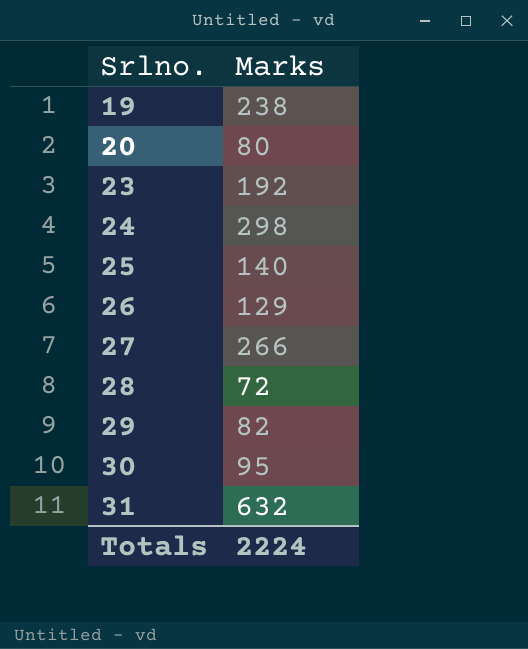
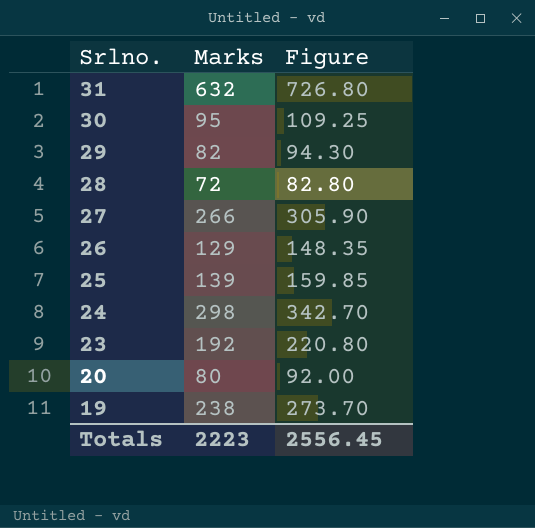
row order: Srlno. ascending -> Srlno. descending
column Figure | formula: none -> [Marks] * 1.15
25 | Marks: 140 -> 139
Totals | Marks: 2224 -> 2223

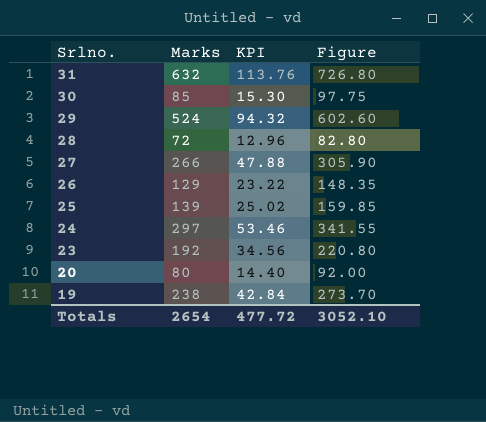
column KPI | formula: none -> [Marks] * 0.18
30 | Marks: 95 -> 85
30 | Figure: 109.25 -> 97.75
29 | Marks: 82 -> 524
29 | Figure: 94.30 -> 602.60
24 | Marks: 298 -> 297
24 | Figure: 342.70 -> 341.55
Totals | Marks: 2223 -> 2654
Totals | Figure: 2556.45 -> 3052.10

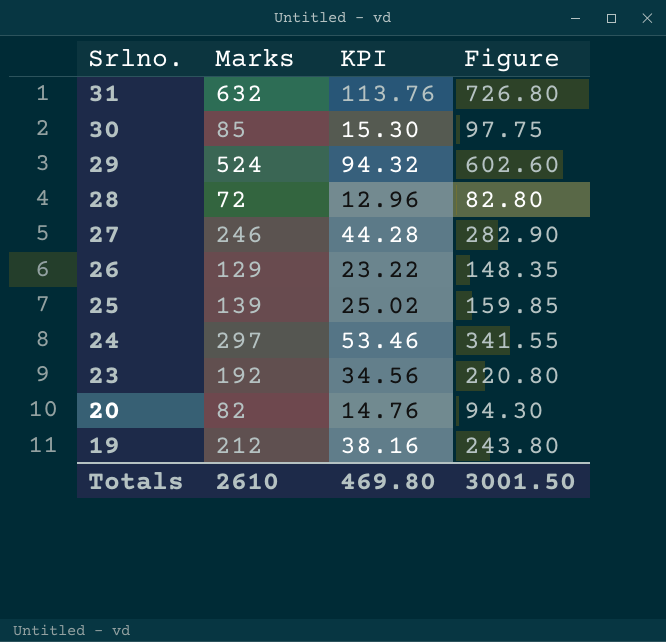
27 | Marks: 266 -> 246
27 | KPI: 47.88 -> 44.28
27 | Figure: 305.90 -> 282.90
20 | Marks: 80 -> 82
20 | KPI: 14.40 -> 14.76
20 | Figure: 92.00 -> 94.30
19 | Marks: 238 -> 212
19 | KPI: 42.84 -> 38.16
19 | Figure: 273.70 -> 243.80
Totals | Marks: 2654 -> 2610
Totals | KPI: 477.72 -> 469.80
Totals | Figure: 3052.10 -> 3001.50

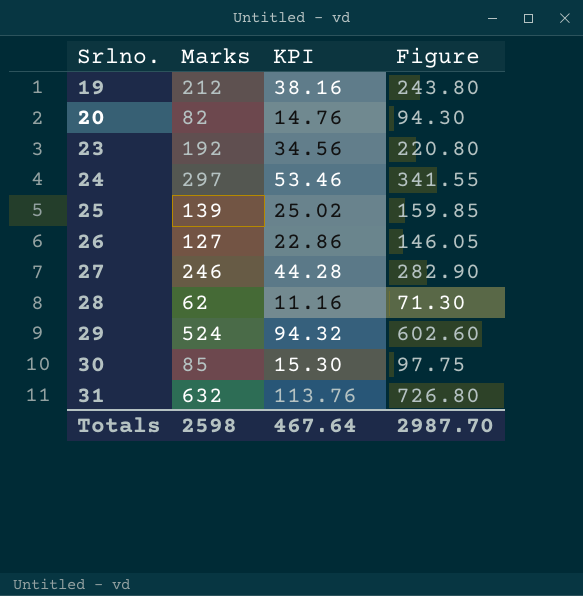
row order: Srlno. descending -> Srlno. ascending
26 | Marks: 129 -> 127
26 | KPI: 23.22 -> 22.86
26 | Figure: 148.35 -> 146.05
28 | Marks: 72 -> 62
28 | KPI: 12.96 -> 11.16
28 | Figure: 82.80 -> 71.30
Totals | Marks: 2610 -> 2598
Totals | KPI: 469.80 -> 467.64
Totals | Figure: 3001.50 -> 2987.70

